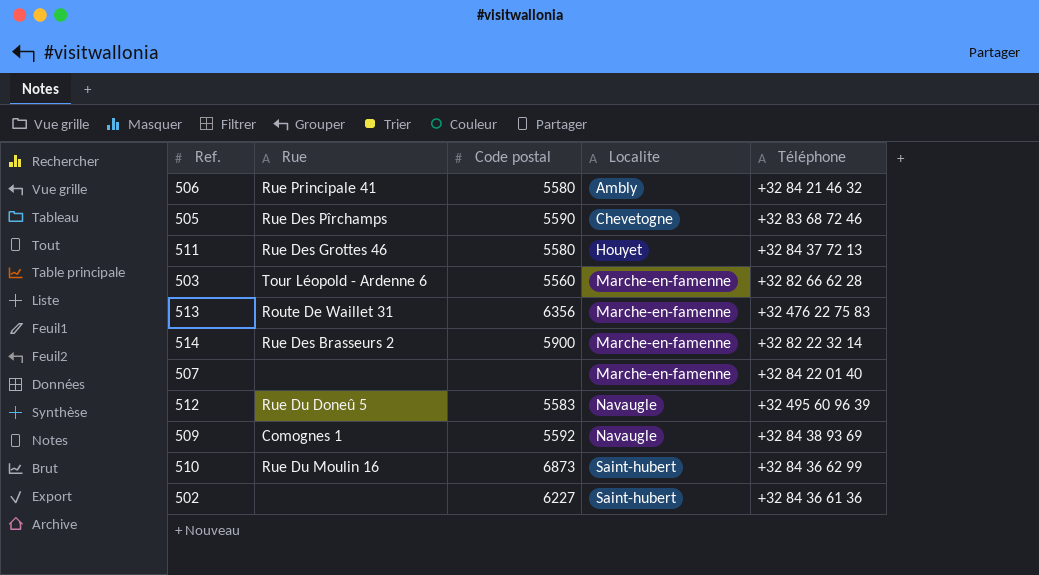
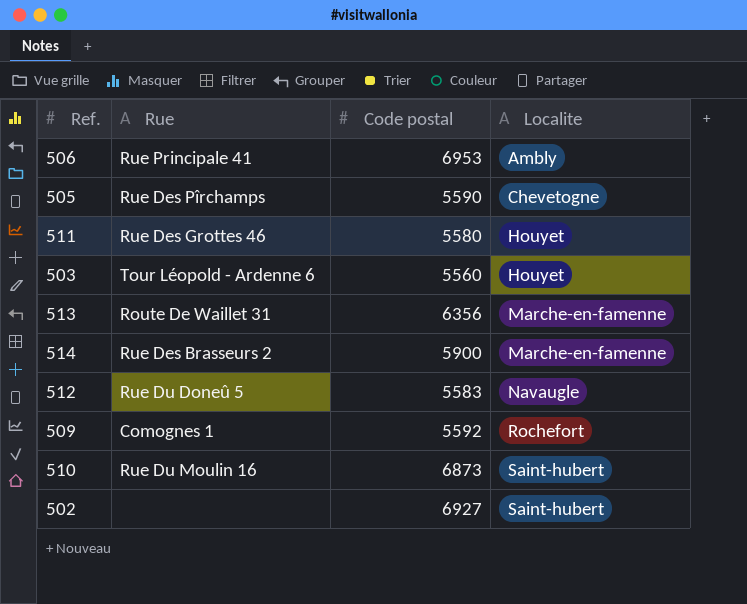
column Téléphone | position: 5 -> none
row 507: none | none | Marche-en-famenne | +32 84 22 01 40 -> none
506 | Code postal: 5580 -> 6953
503 | Localite: Marche-en-famenne -> Houyet
509 | Localite: Navaugle -> Rochefort
502 | Code postal: 6227 -> 6927

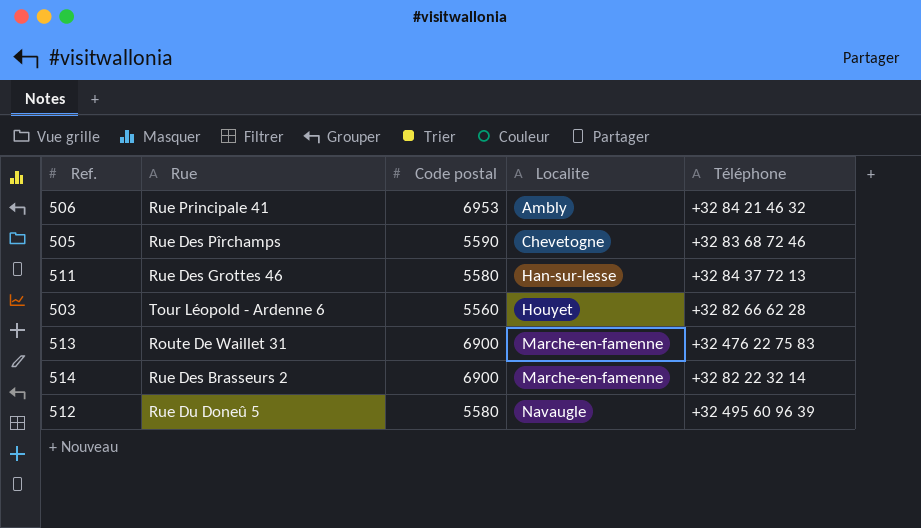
column Téléphone | position: none -> 5
row 509: Comognes 1 | 5592 | Rochefort -> none
row 510: Rue Du Moulin 16 | 6873 | Saint-hubert -> none
row 502: none | 6927 | Saint-hubert -> none
511 | Localite: Houyet -> Han-sur-lesse
513 | Code postal: 6356 -> 6900
514 | Code postal: 5900 -> 6900
512 | Code postal: 5583 -> 5580

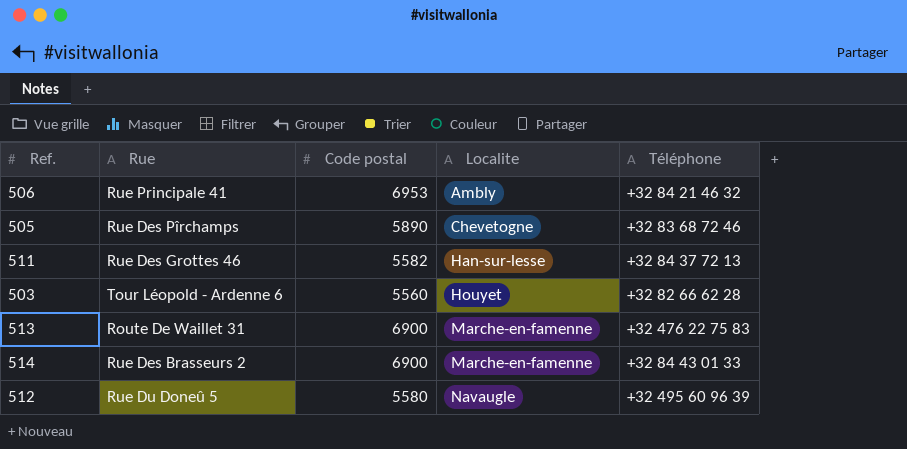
505 | Code postal: 5590 -> 5890
511 | Code postal: 5580 -> 5582
514 | Téléphone: +32 82 22 32 14 -> +32 84 43 01 33

